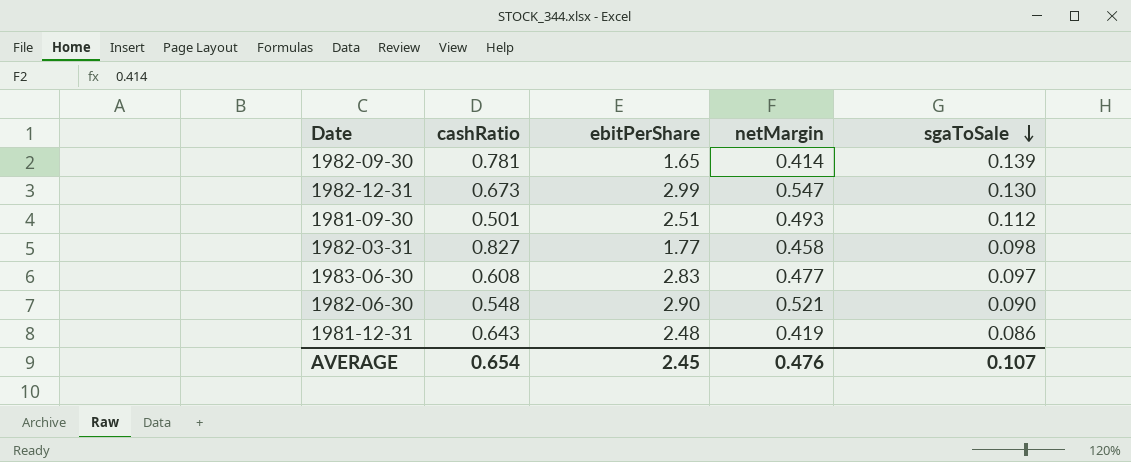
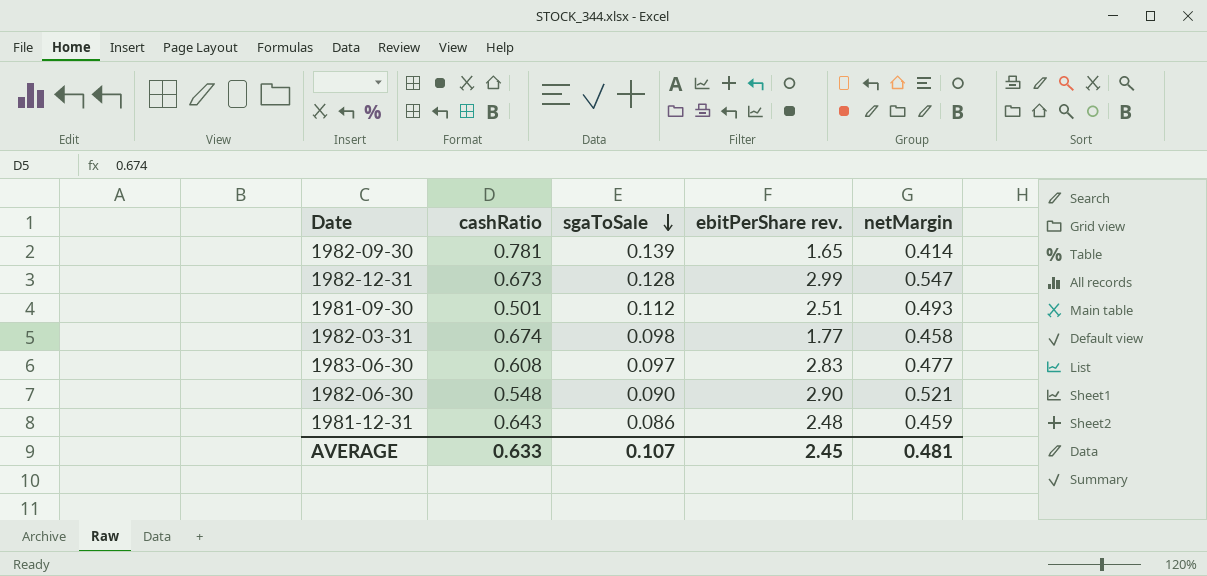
column sgaToSale | position: 5 -> 3
column name: ebitPerShare -> ebitPerShare rev.
1982-12-31 | sgaToSale: 0.130 -> 0.128
1982-03-31 | cashRatio: 0.827 -> 0.674
1981-12-31 | netMargin: 0.419 -> 0.459
AVERAGE | cashRatio: 0.654 -> 0.633
AVERAGE | netMargin: 0.476 -> 0.481

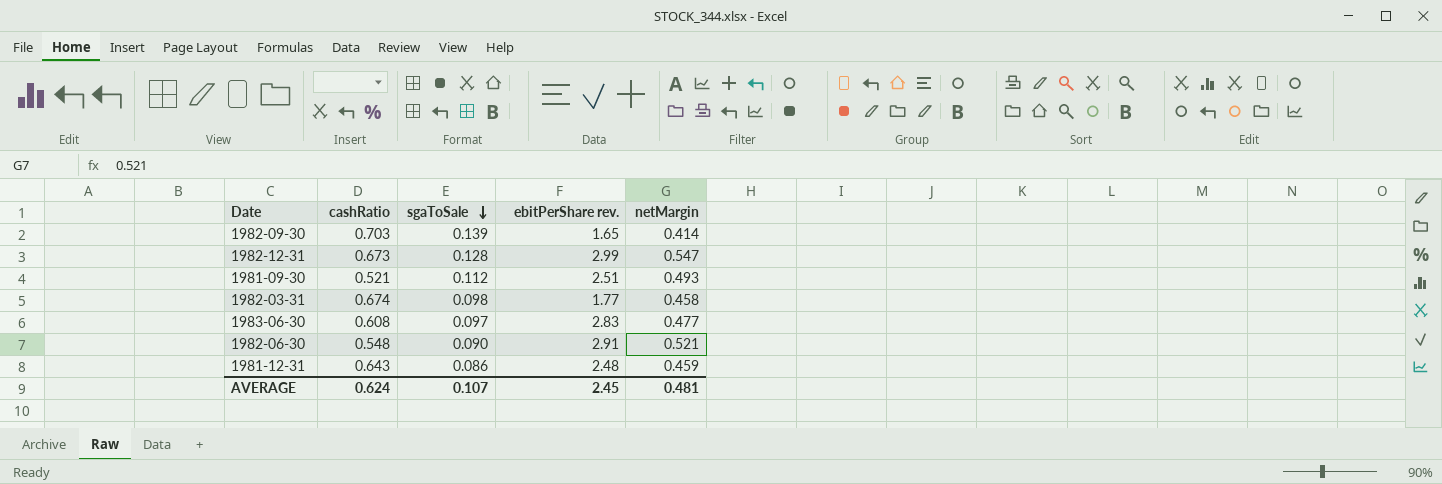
1982-09-30 | cashRatio: 0.781 -> 0.703
1981-09-30 | cashRatio: 0.501 -> 0.521
1982-06-30 | ebitPerShare rev.: 2.90 -> 2.91
AVERAGE | cashRatio: 0.633 -> 0.624

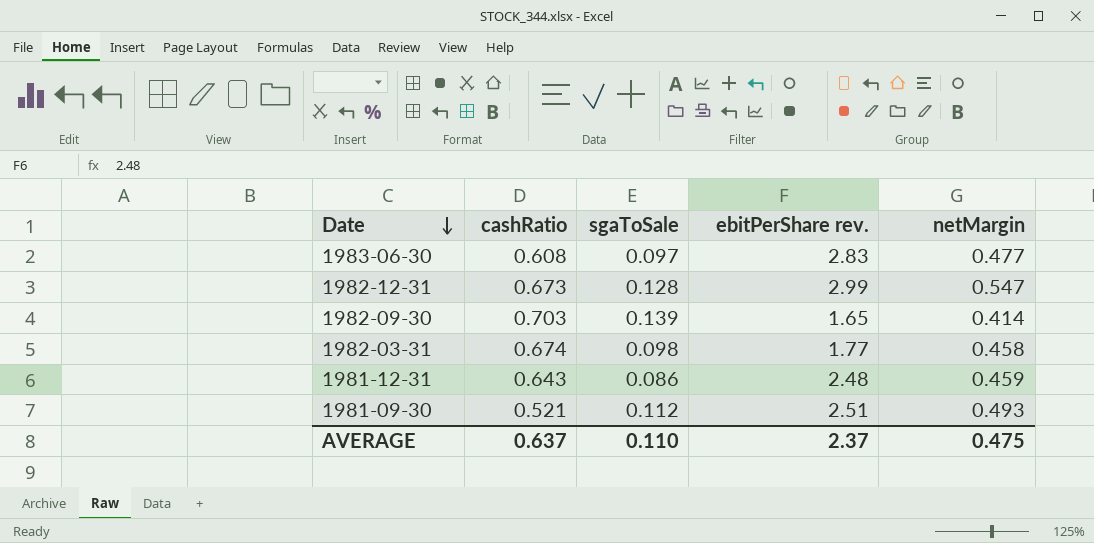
row order: sgaToSale descending -> Date descending
row 1982-06-30: 0.548 | 0.090 | 2.91 | 0.521 -> none
AVERAGE | cashRatio: 0.624 -> 0.637
AVERAGE | sgaToSale: 0.107 -> 0.110
AVERAGE | ebitPerShare rev.: 2.45 -> 2.37
AVERAGE | netMargin: 0.481 -> 0.475

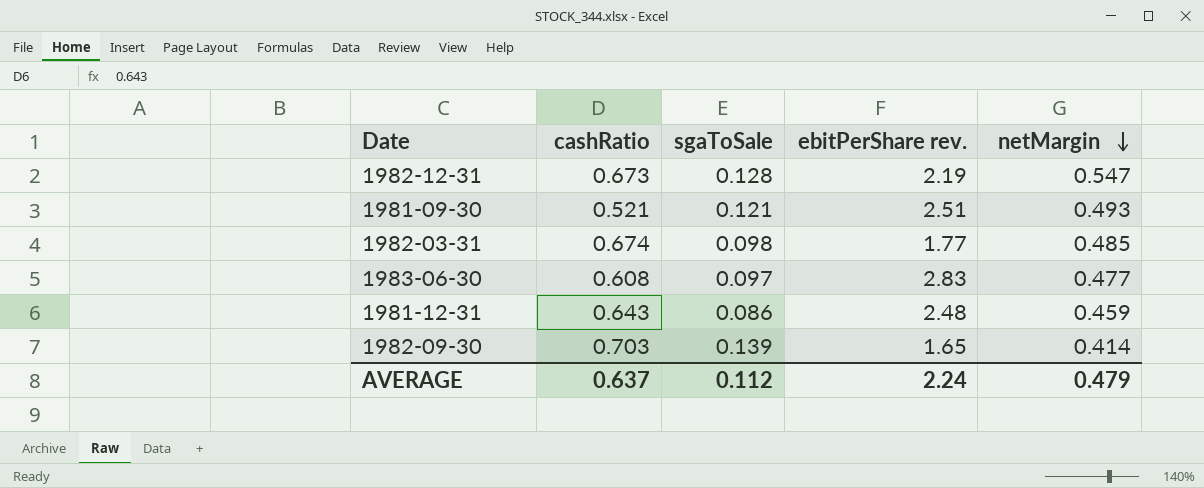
row order: Date descending -> netMargin descending
1982-12-31 | ebitPerShare rev.: 2.99 -> 2.19
1981-09-30 | sgaToSale: 0.112 -> 0.121
1982-03-31 | netMargin: 0.458 -> 0.485
AVERAGE | sgaToSale: 0.110 -> 0.112
AVERAGE | ebitPerShare rev.: 2.37 -> 2.24
AVERAGE | netMargin: 0.475 -> 0.479

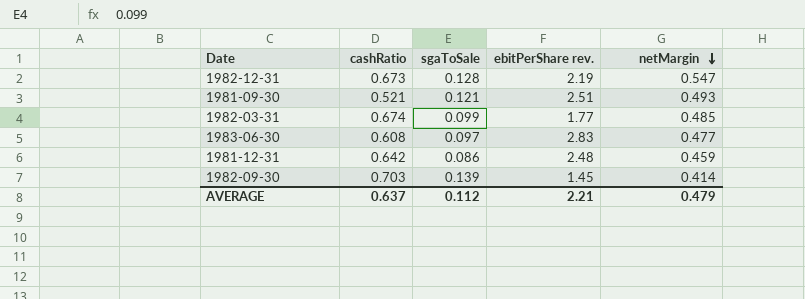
1982-03-31 | sgaToSale: 0.098 -> 0.099
1981-12-31 | cashRatio: 0.643 -> 0.642
1982-09-30 | ebitPerShare rev.: 1.65 -> 1.45
AVERAGE | ebitPerShare rev.: 2.24 -> 2.21

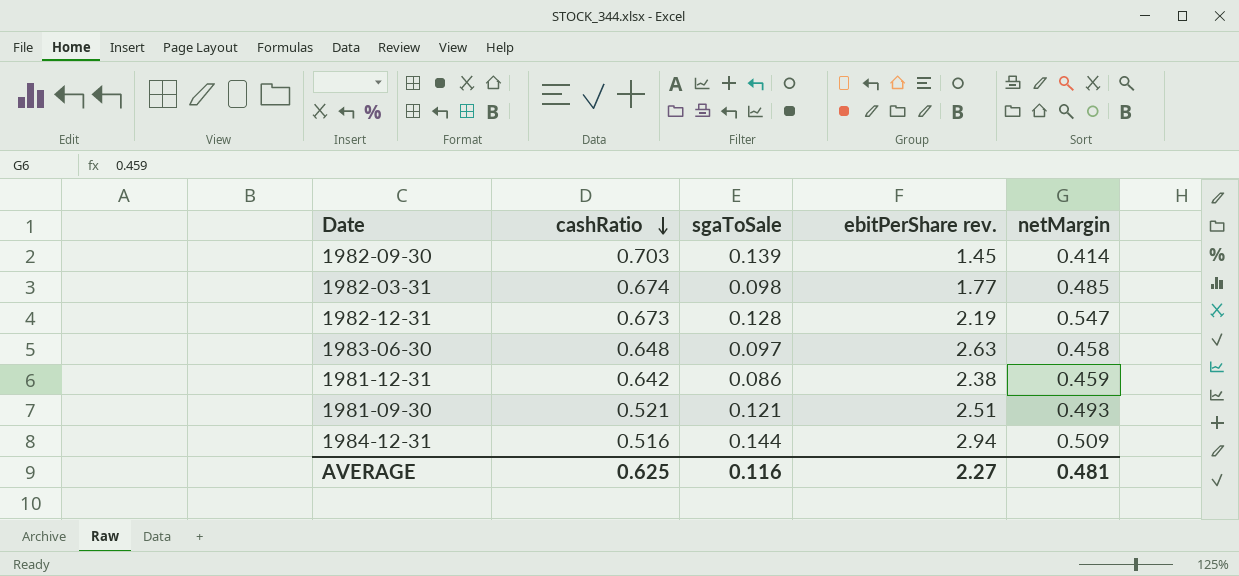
row order: netMargin descending -> cashRatio descending
1982-03-31 | sgaToSale: 0.099 -> 0.098
1983-06-30 | cashRatio: 0.608 -> 0.648
1983-06-30 | ebitPerShare rev.: 2.83 -> 2.63
1983-06-30 | netMargin: 0.477 -> 0.458
1981-12-31 | ebitPerShare rev.: 2.48 -> 2.38
row 1984-12-31: none -> 0.516 | 0.144 | 2.94 | 0.509
AVERAGE | cashRatio: 0.637 -> 0.625
AVERAGE | sgaToSale: 0.112 -> 0.116
AVERAGE | ebitPerShare rev.: 2.21 -> 2.27
AVERAGE | netMargin: 0.479 -> 0.481

